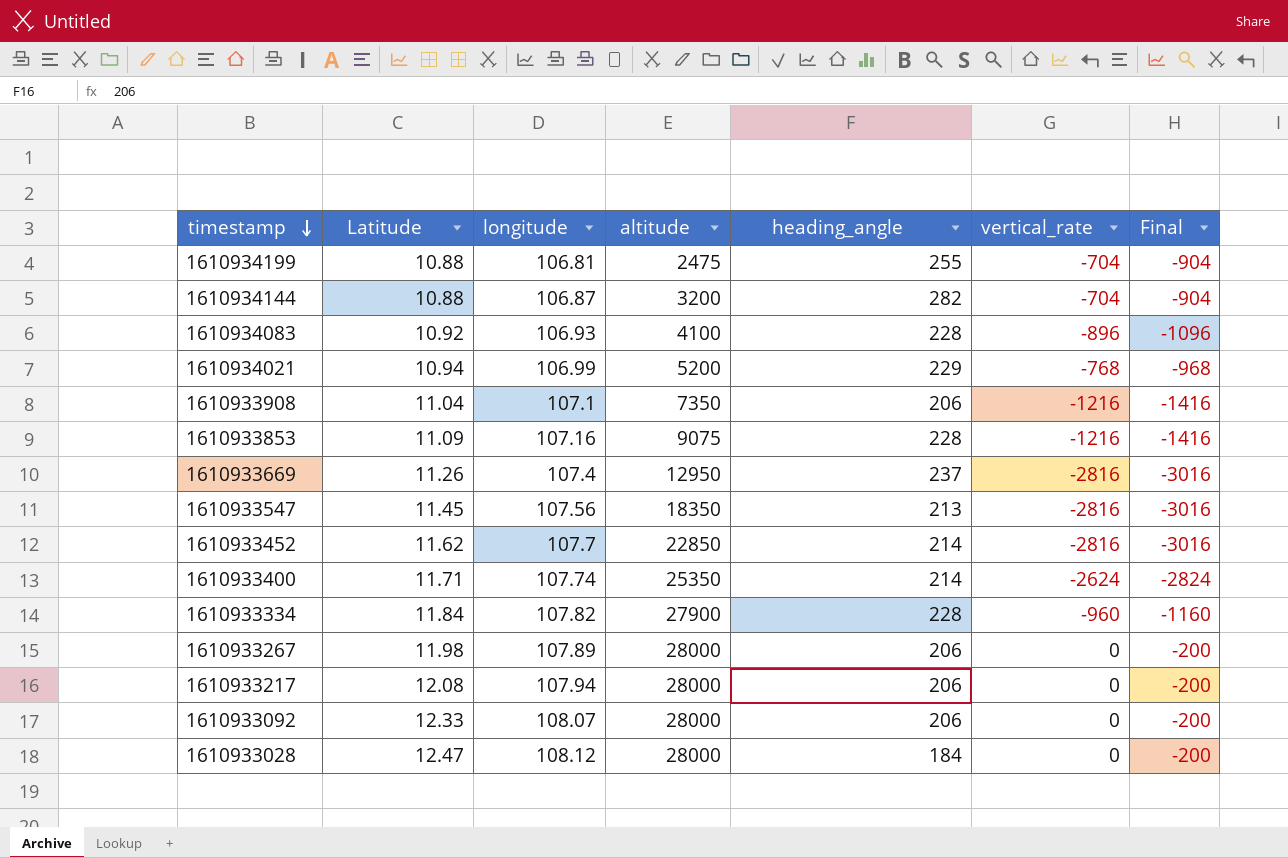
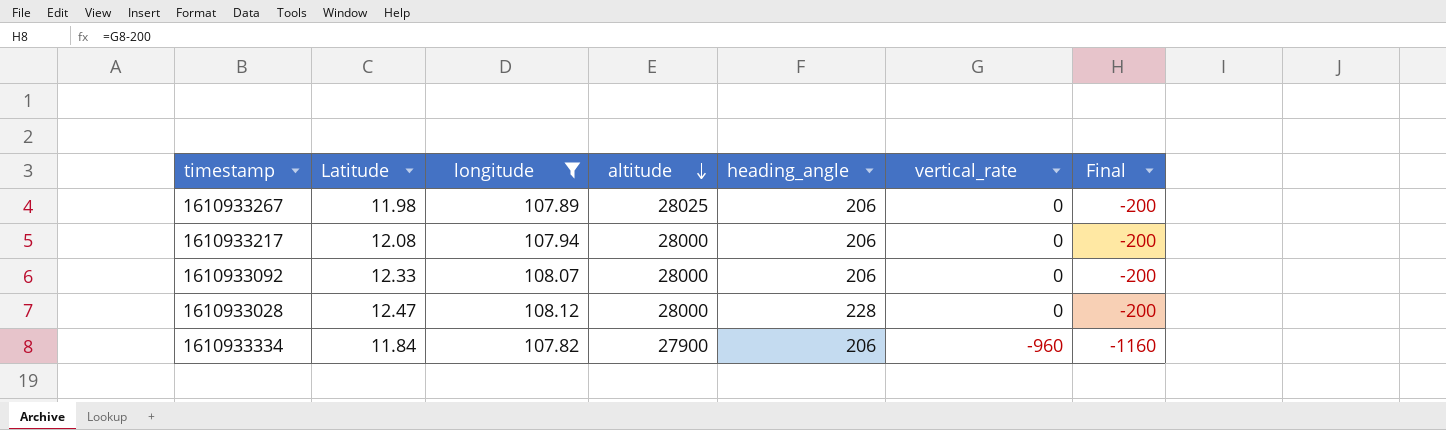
filter: none -> longitude >= 107.82
row order: timestamp descending -> altitude descending
1610933267 | altitude: 28000 -> 28025
1610933028 | heading_angle: 184 -> 228
1610933334 | heading_angle: 228 -> 206

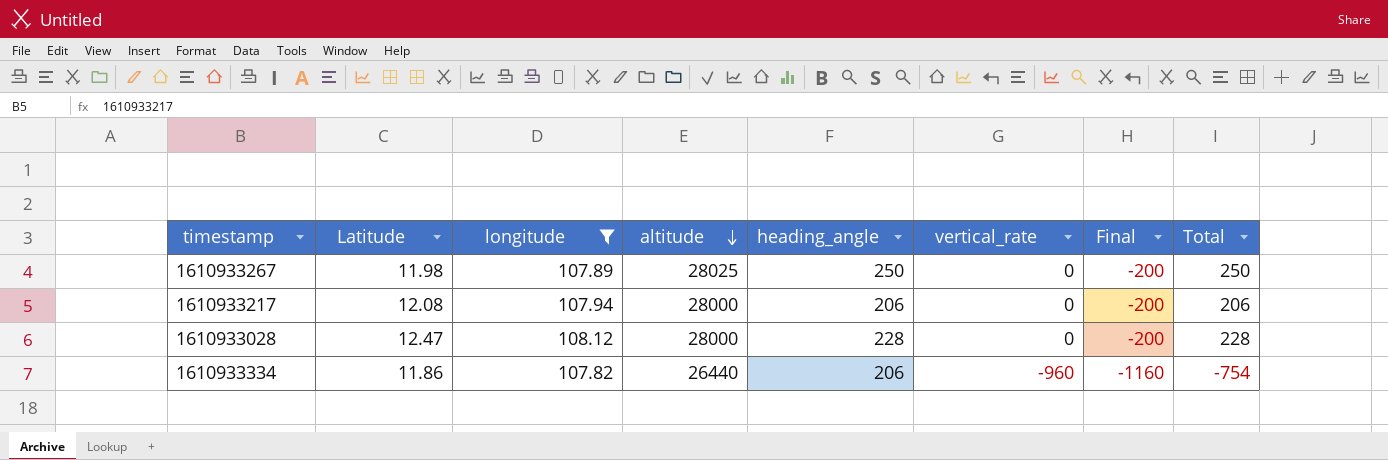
column Total | formula: none -> [heading_angle] + [vertical_rate]
row 1610933092: 12.33 | 108.07 | 28000 | 206 | 0 | -200 -> none
1610933267 | heading_angle: 206 -> 250
1610933334 | Latitude: 11.84 -> 11.86
1610933334 | altitude: 27900 -> 26440

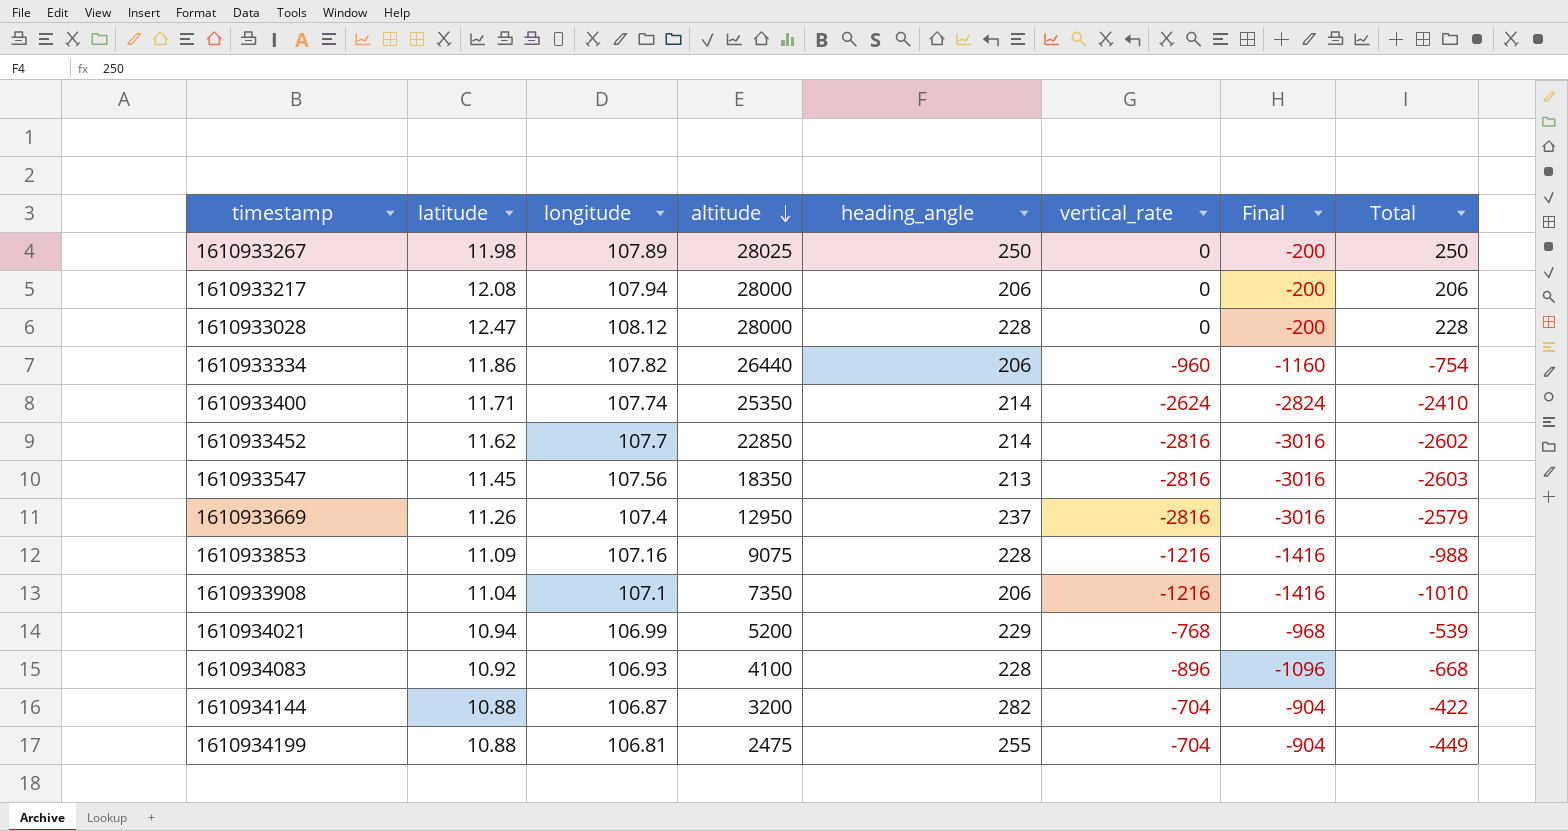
filter: longitude >= 107.82 -> none
column name: Latitude -> latitude

